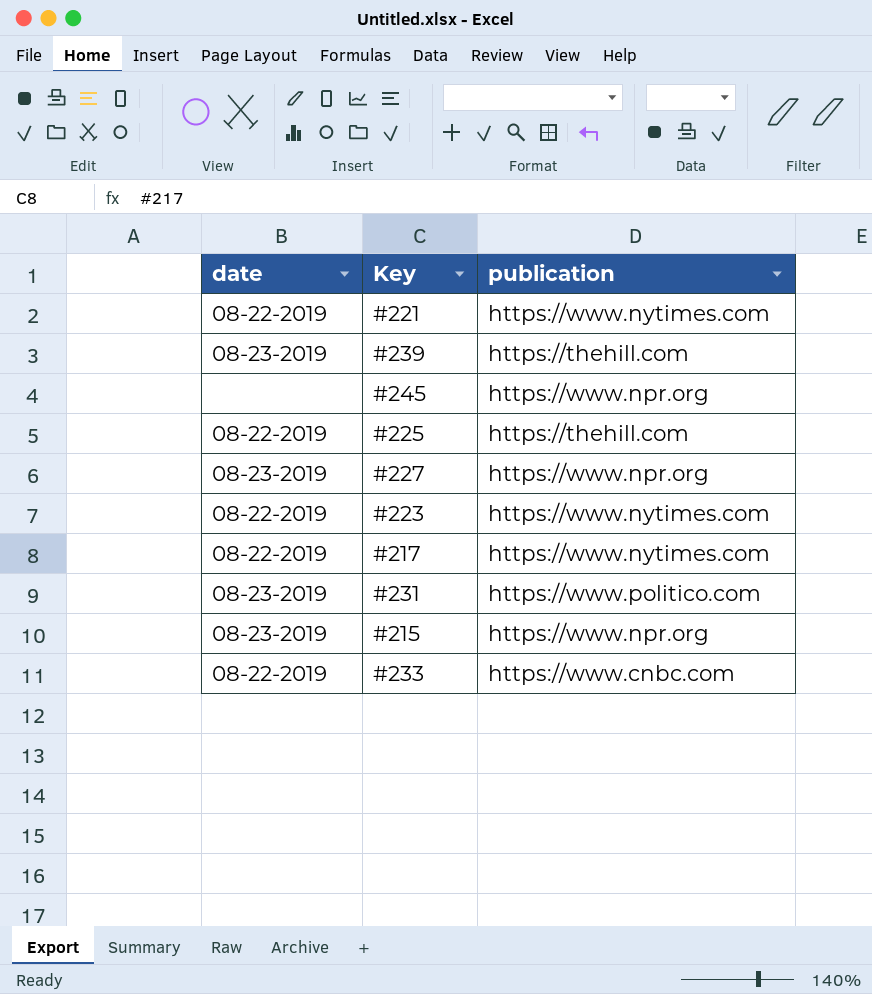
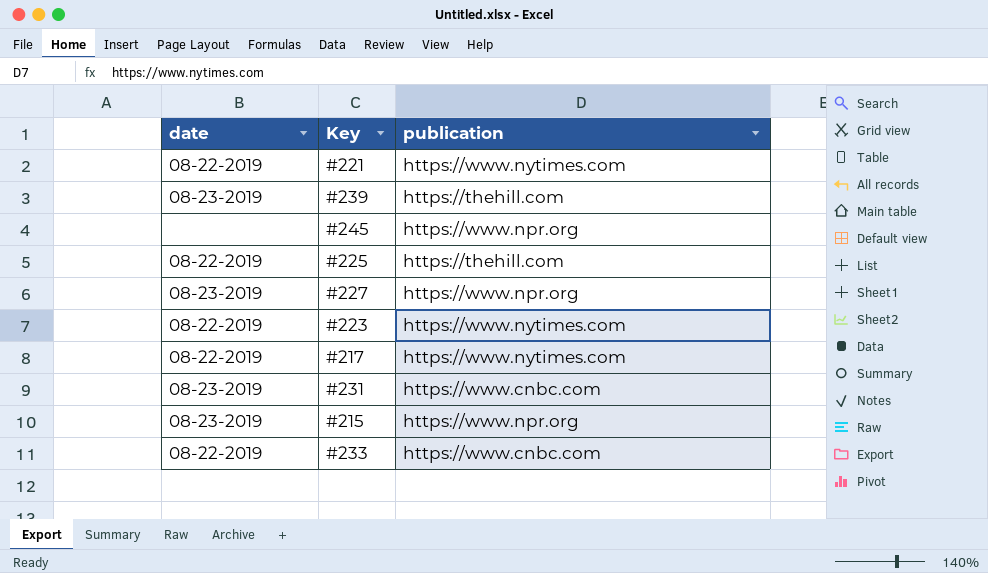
#231 | publication: https://www.politico.com -> https://www.cnbc.com

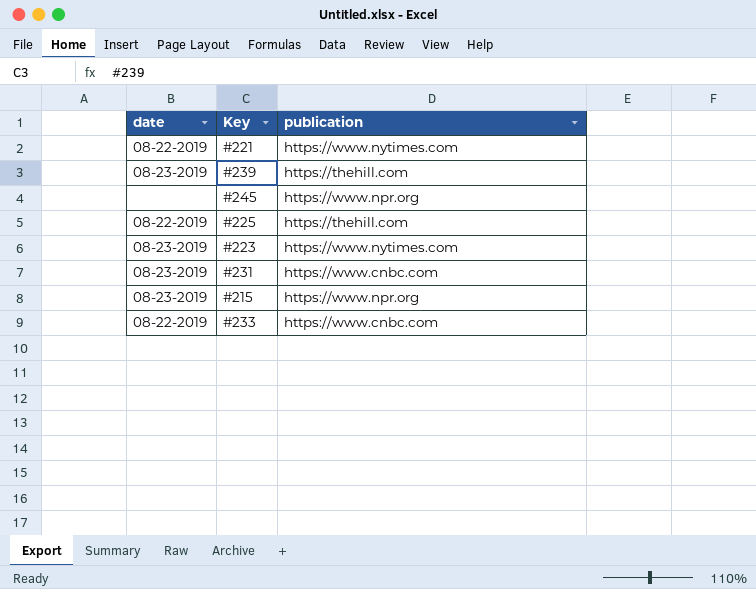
row #227: 08-23-2019 | https://www.npr.org -> none
row #217: 08-22-2019 | https://www.nytimes.com -> none
#223 | date: 08-22-2019 -> 08-23-2019

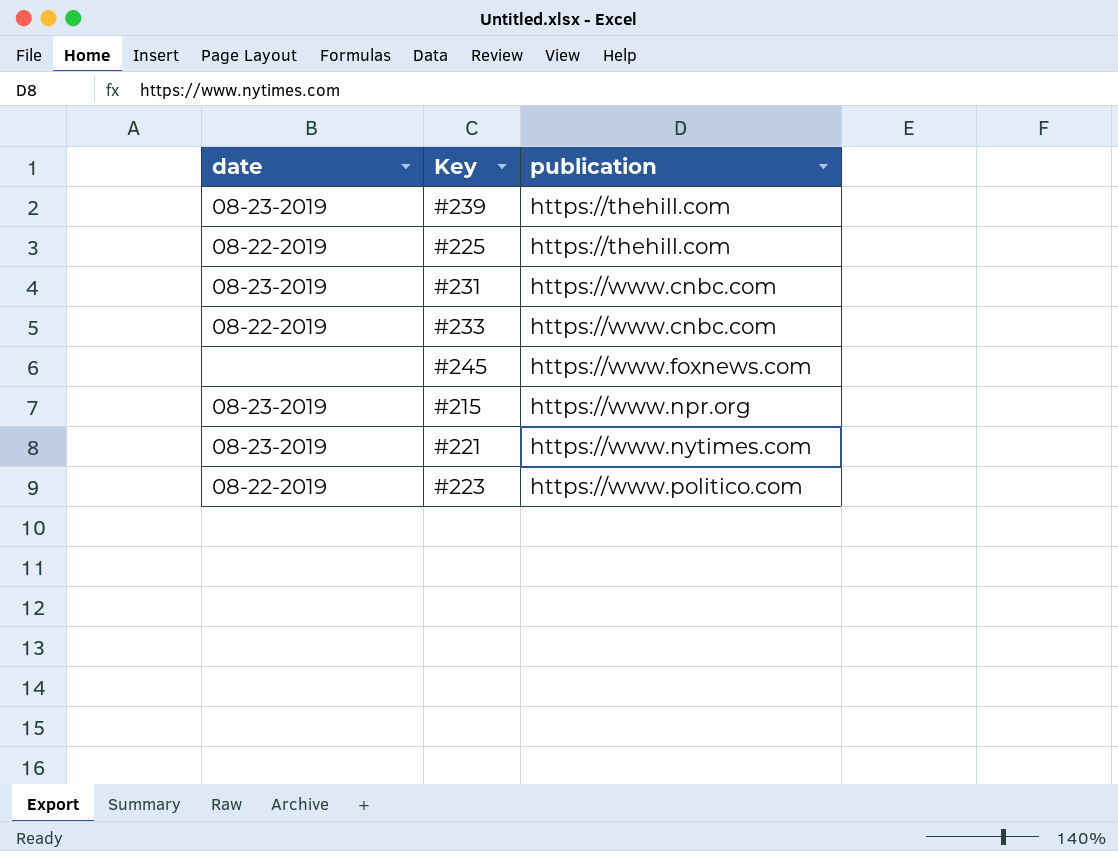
row order: none -> publication ascending
#245 | publication: https://www.npr.org -> https://www.foxnews.com
#221 | date: 08-22-2019 -> 08-23-2019
#223 | date: 08-23-2019 -> 08-22-2019
#223 | publication: https://www.nytimes.com -> https://www.politico.com

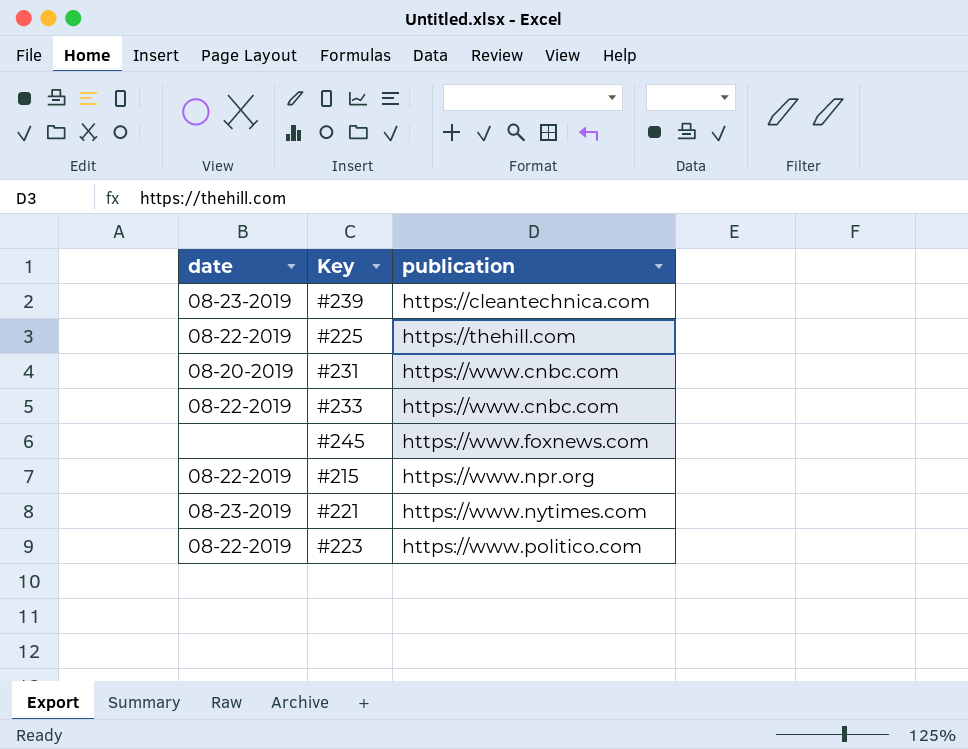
#239 | publication: https://thehill.com -> https://cleantechnica.com
#231 | date: 08-23-2019 -> 08-20-2019
#215 | date: 08-23-2019 -> 08-22-2019

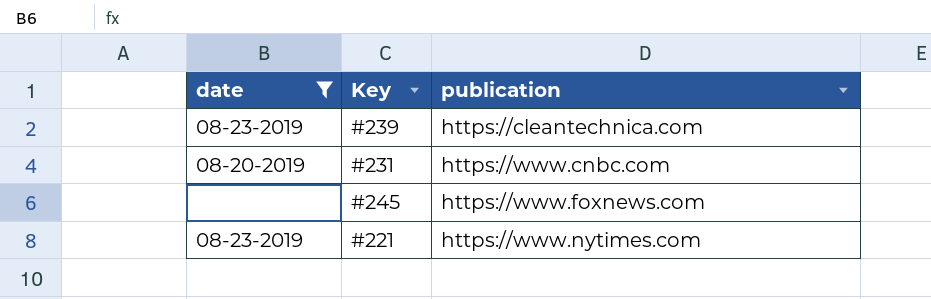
filter: none -> date != 08-22-2019

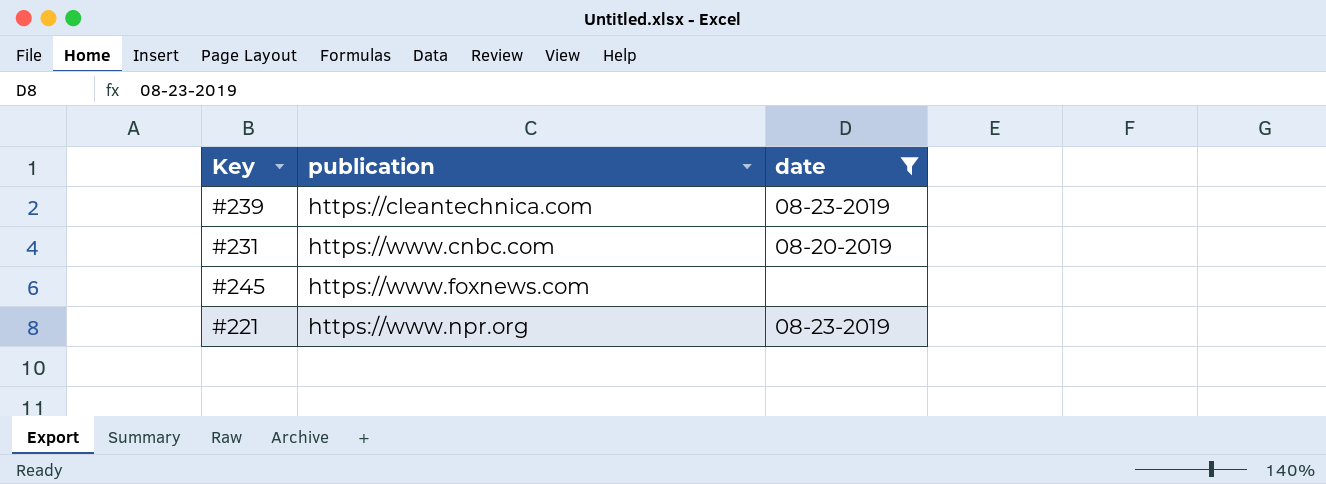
column date | position: 1 -> 3
#221 | publication: https://www.nytimes.com -> https://www.npr.org

